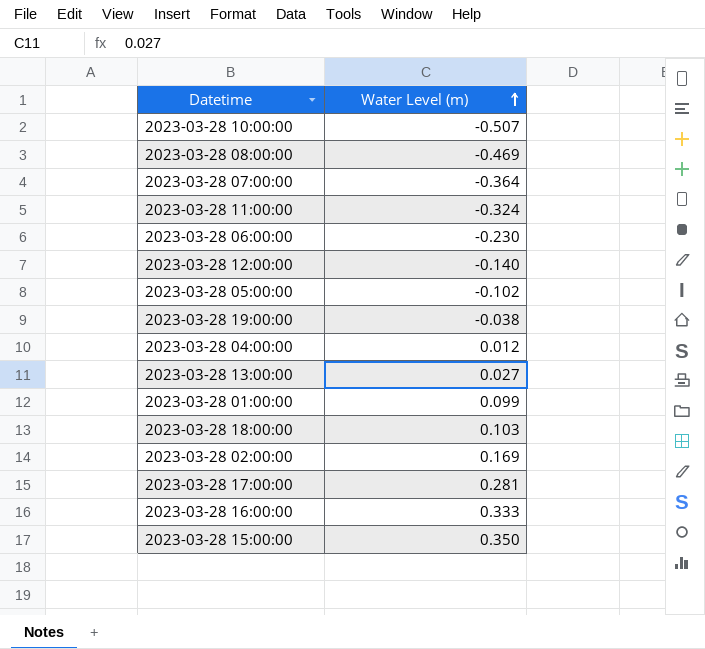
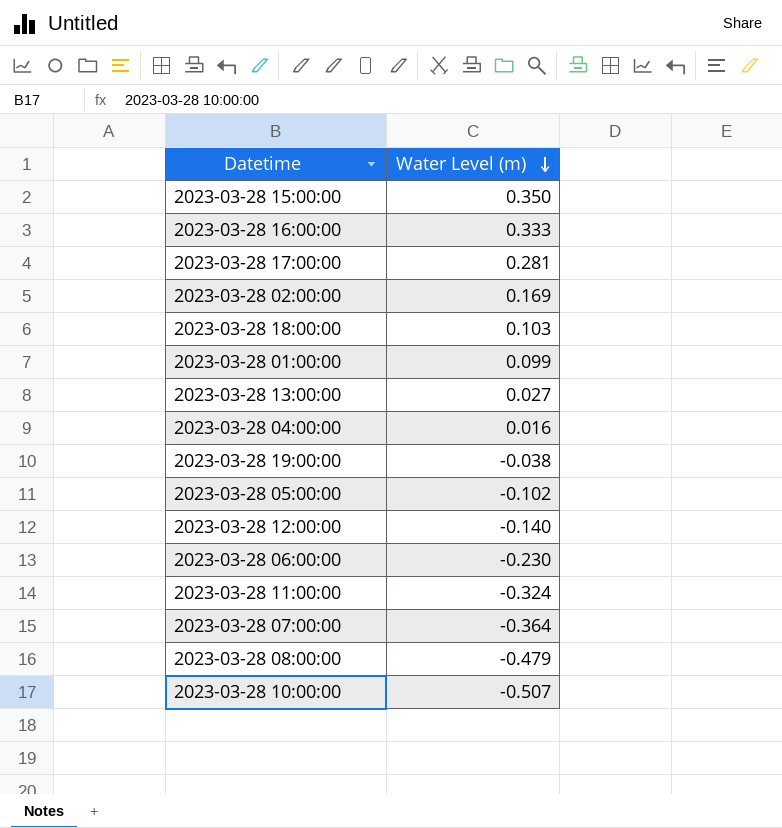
row order: Water Level (m) ascending -> Water Level (m) descending
2023-03-28 04:00:00 | Water Level (m): 0.012 -> 0.016
2023-03-28 08:00:00 | Water Level (m): -0.469 -> -0.479

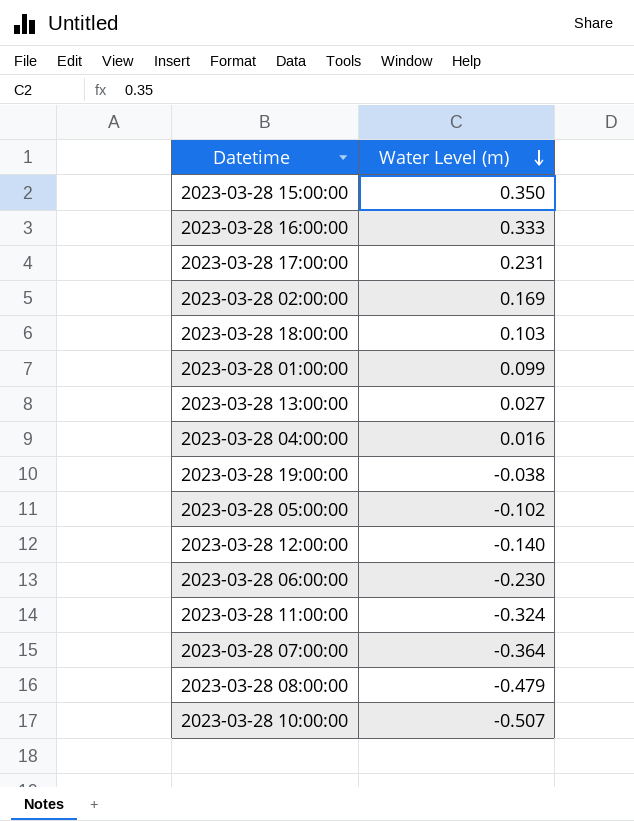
2023-03-28 17:00:00 | Water Level (m): 0.281 -> 0.231

